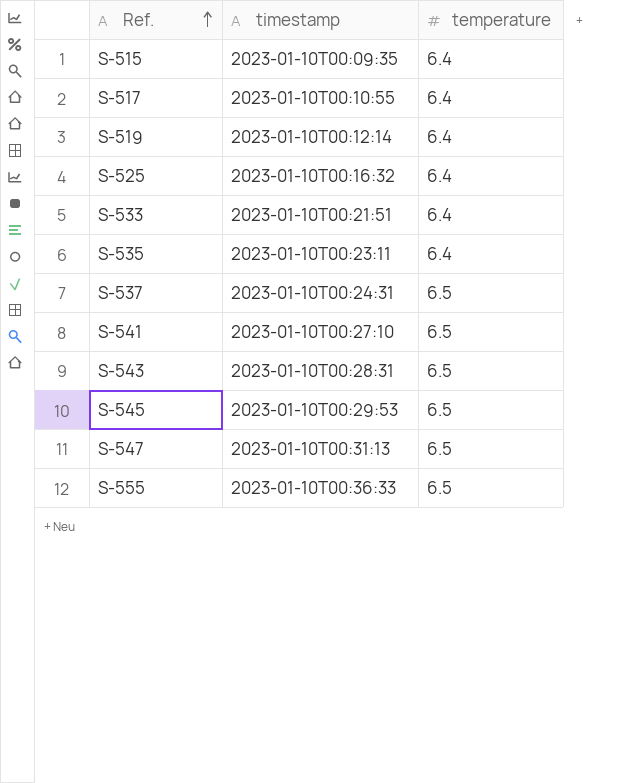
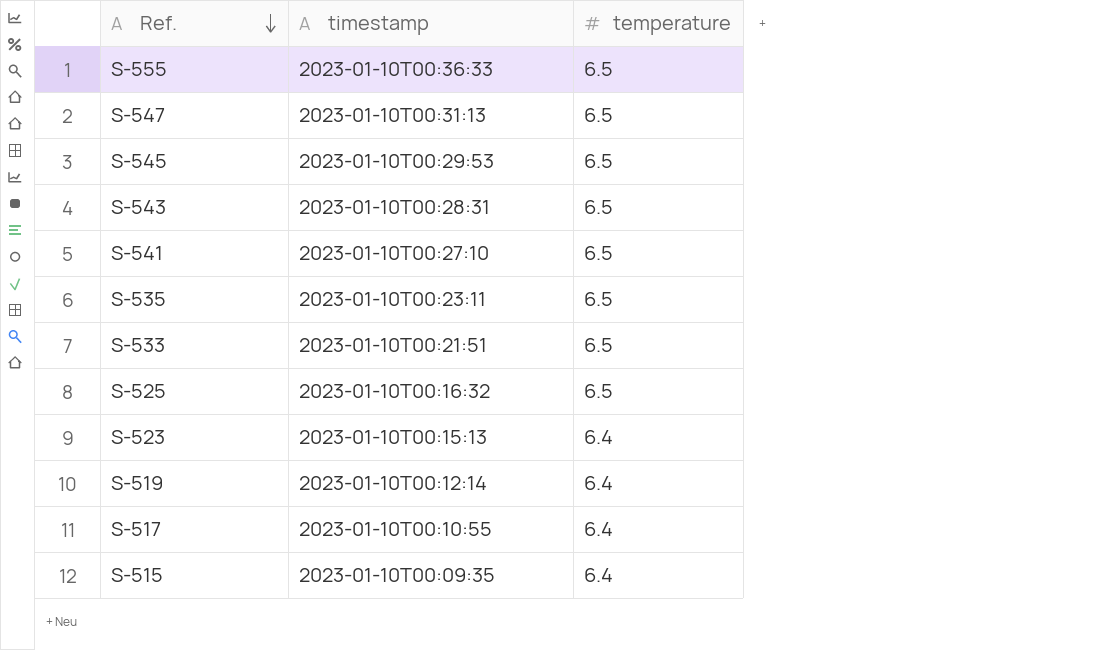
row order: Ref. ascending -> Ref. descending
row S-537: 2023-01-10T00:24:31 | 6.5 -> none
S-535 | temperature: 6.4 -> 6.5
S-533 | temperature: 6.4 -> 6.5
S-525 | temperature: 6.4 -> 6.5
row S-523: none -> 2023-01-10T00:15:13 | 6.4

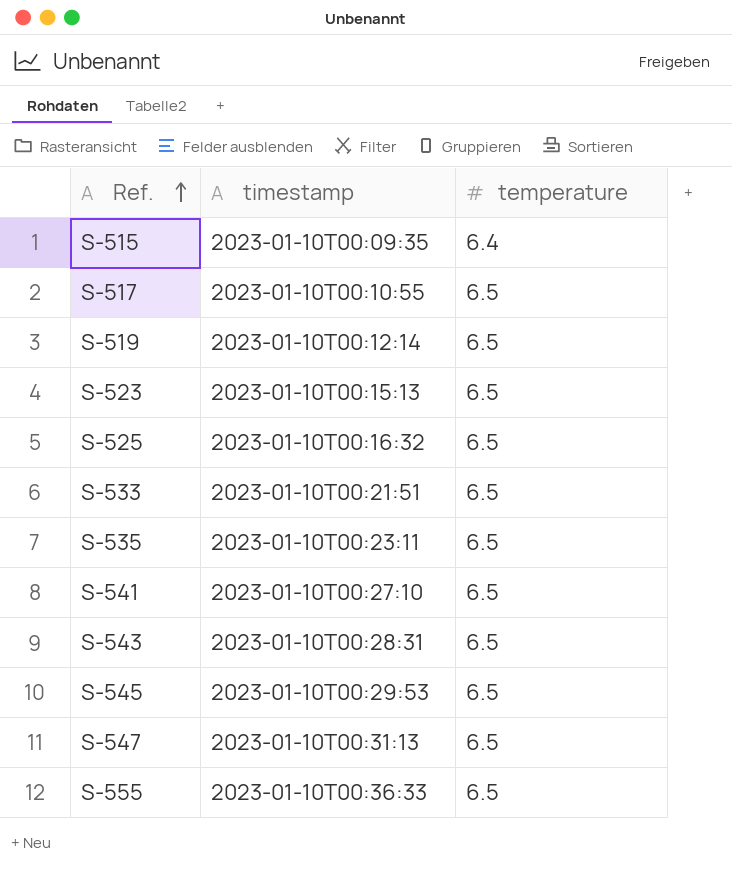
row order: Ref. descending -> Ref. ascending
S-517 | temperature: 6.4 -> 6.5
S-519 | temperature: 6.4 -> 6.5
S-523 | temperature: 6.4 -> 6.5

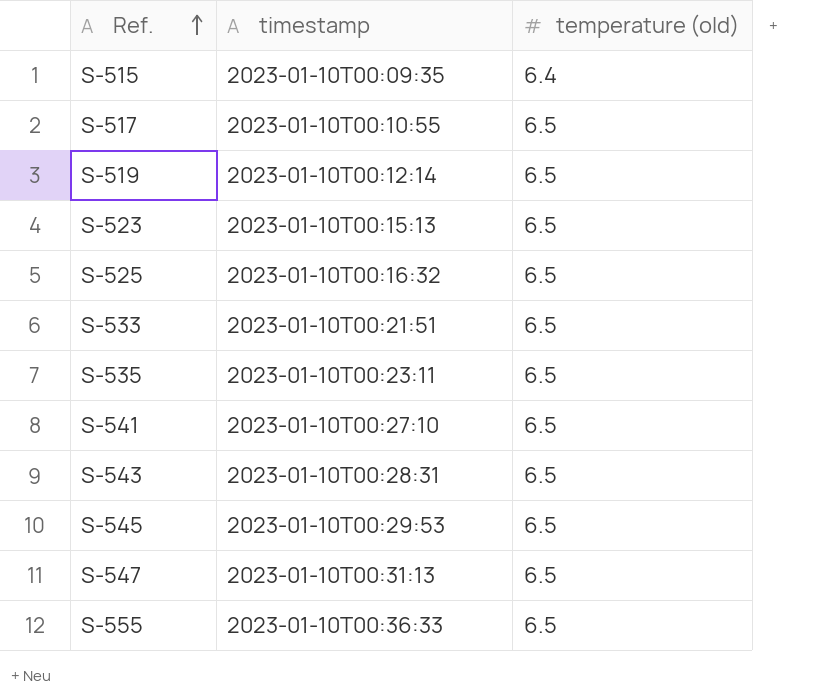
column name: temperature -> temperature (old)

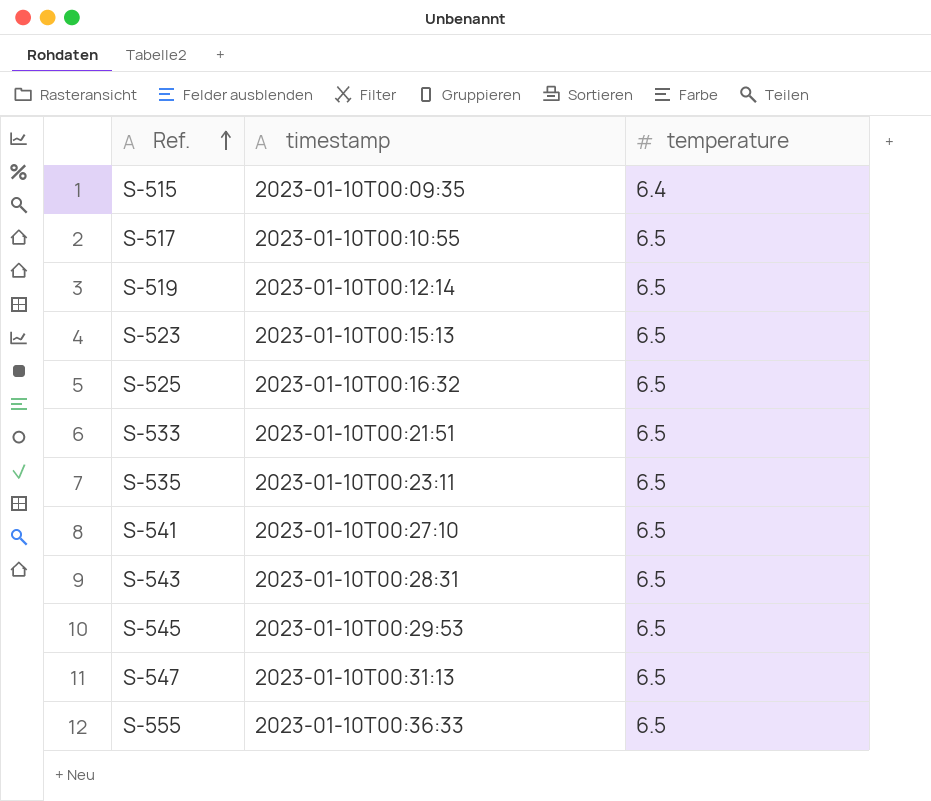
column name: temperature (old) -> temperature

